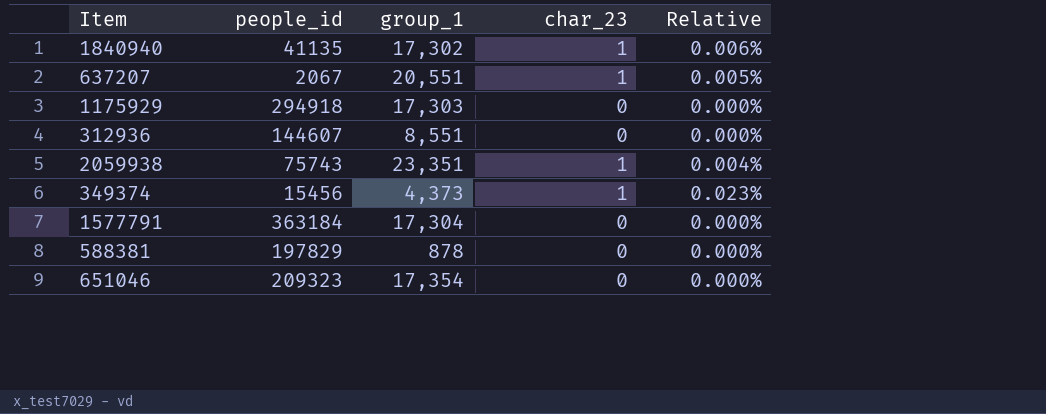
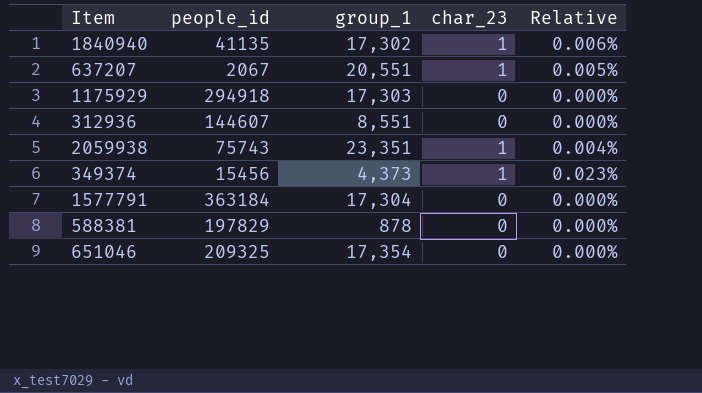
651046 | people_id: 209323 -> 209325

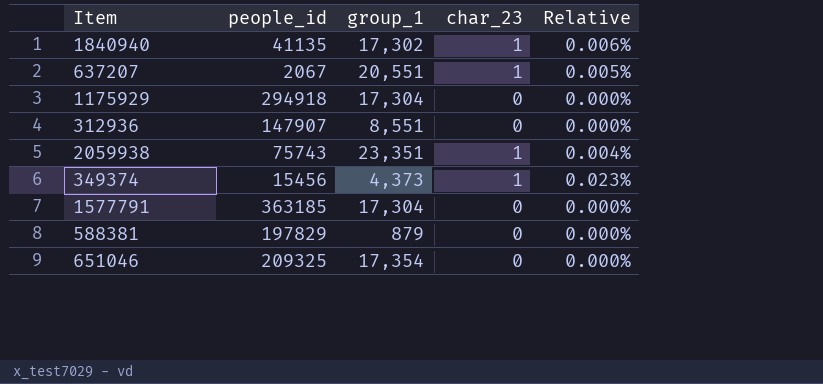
1175929 | group_1: 17,303 -> 17,304
312936 | people_id: 144607 -> 147907
1577791 | people_id: 363184 -> 363185
588381 | group_1: 878 -> 879

